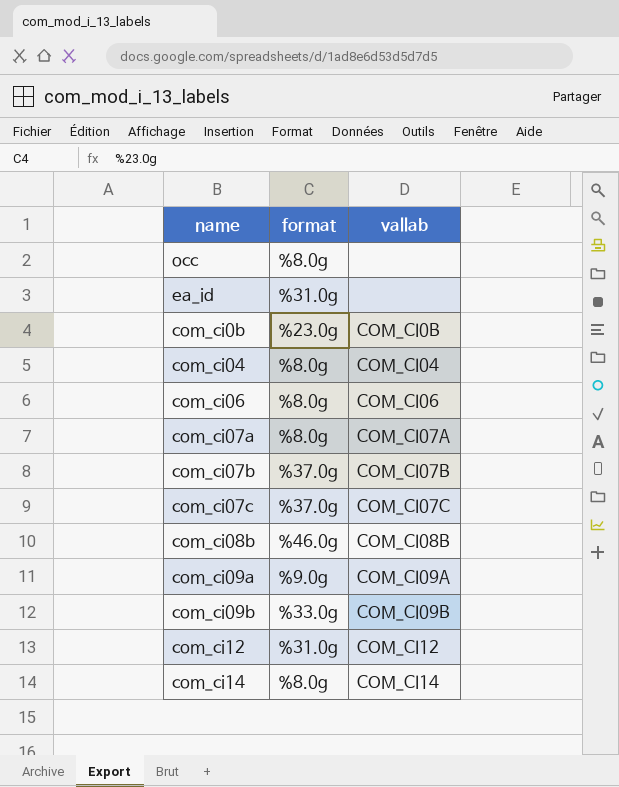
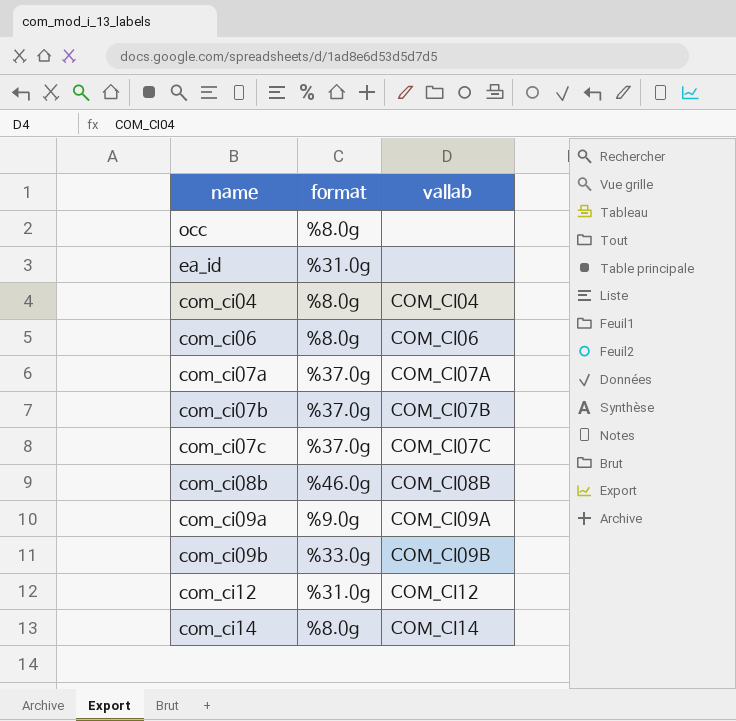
row com_ci0b: %23.0g | COM_CI0B -> none
com_ci07a | format: %8.0g -> %37.0g

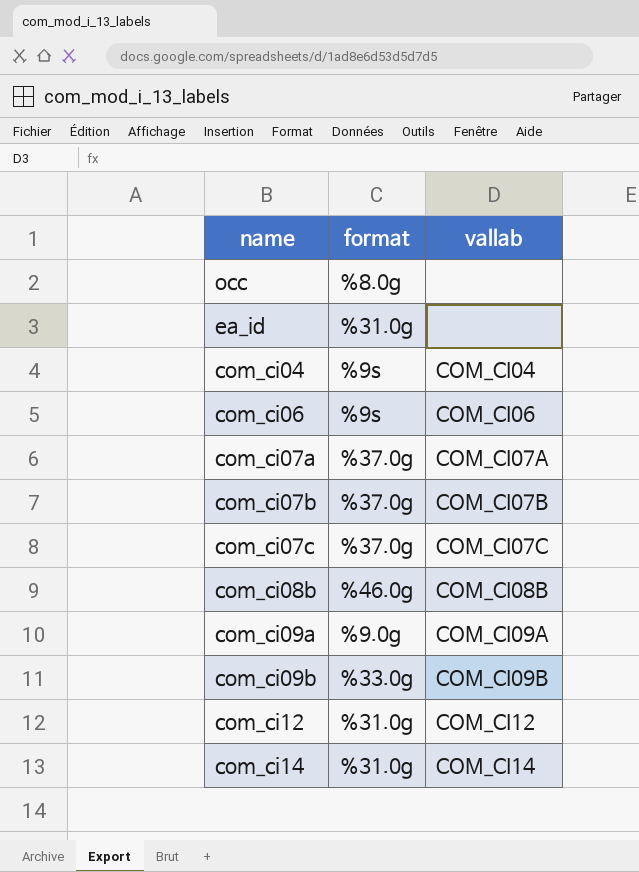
com_ci04 | format: %8.0g -> %9s
com_ci06 | format: %8.0g -> %9s
com_ci14 | format: %8.0g -> %31.0g

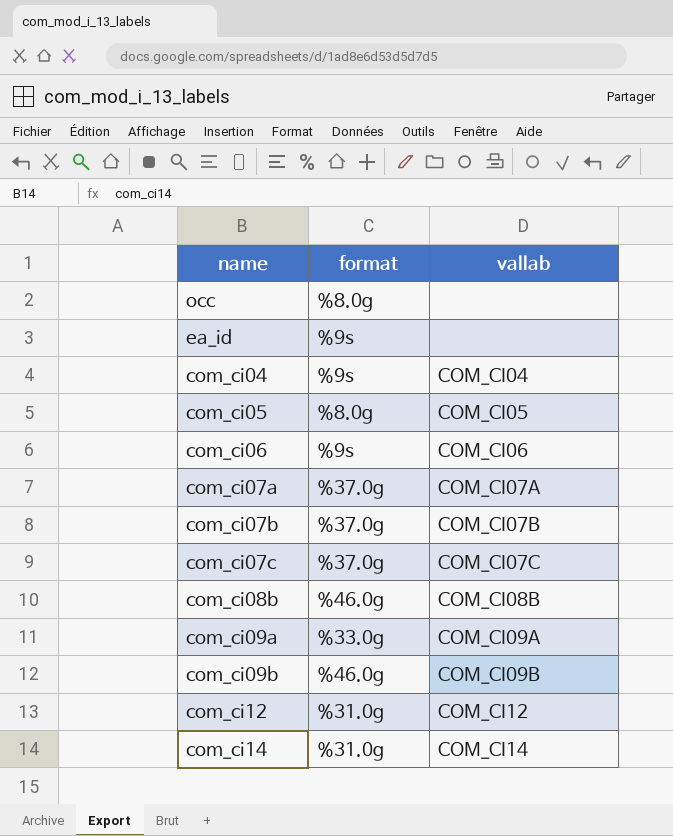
ea_id | format: %31.0g -> %9s
row com_ci05: none -> %8.0g | COM_CI05
com_ci09a | format: %9.0g -> %33.0g
com_ci09b | format: %33.0g -> %46.0g

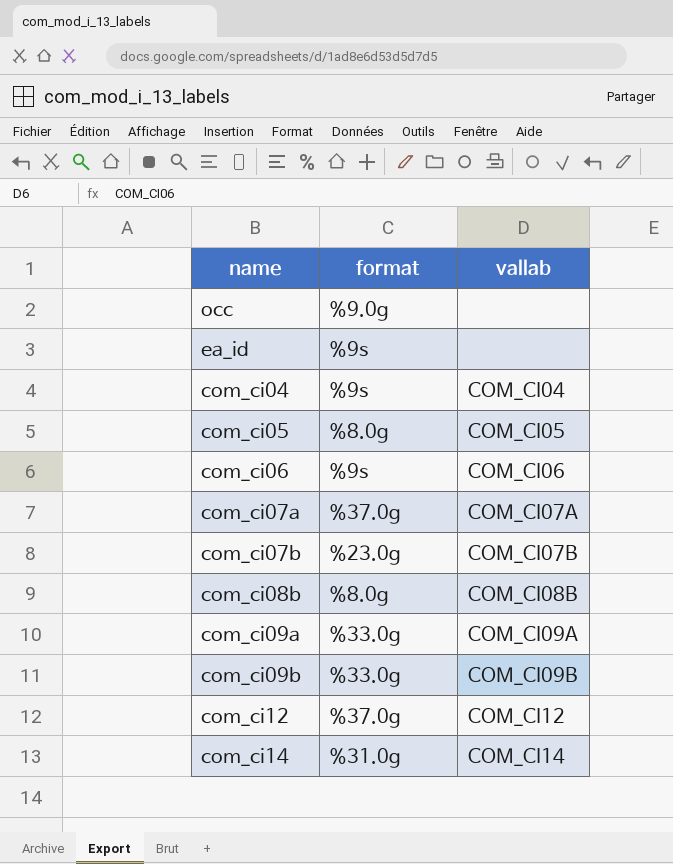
row com_ci07c: %37.0g | COM_CI07C -> none
occ | format: %8.0g -> %9.0g
com_ci07b | format: %37.0g -> %23.0g
com_ci08b | format: %46.0g -> %8.0g
com_ci09b | format: %46.0g -> %33.0g
com_ci12 | format: %31.0g -> %37.0g

